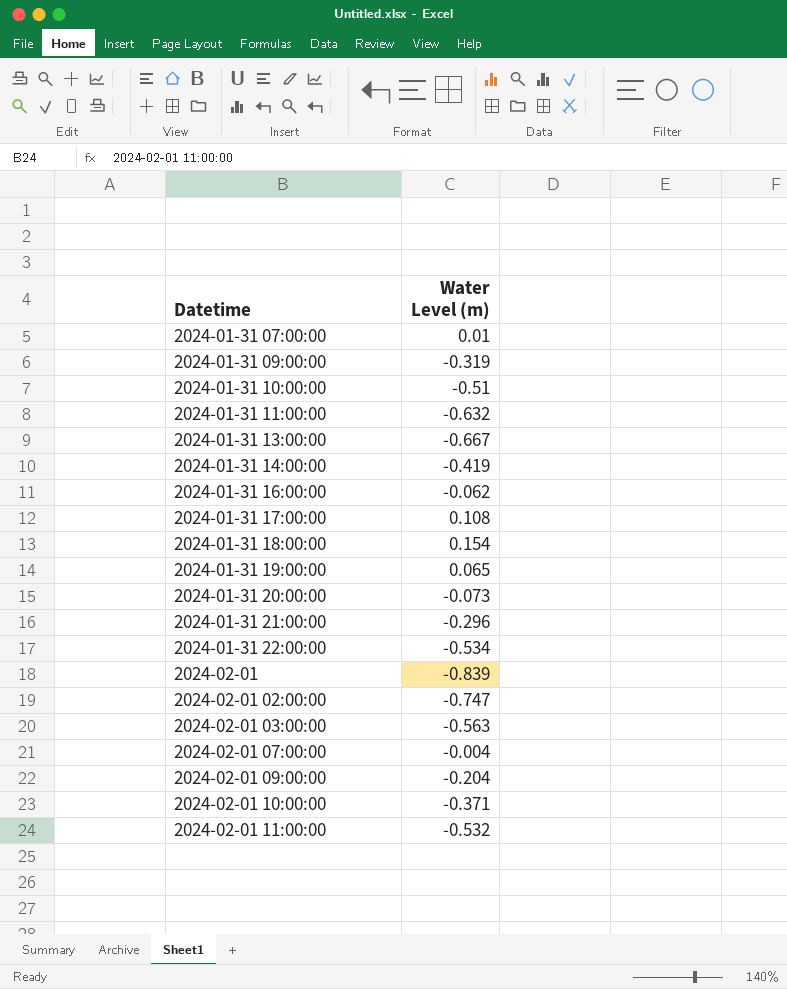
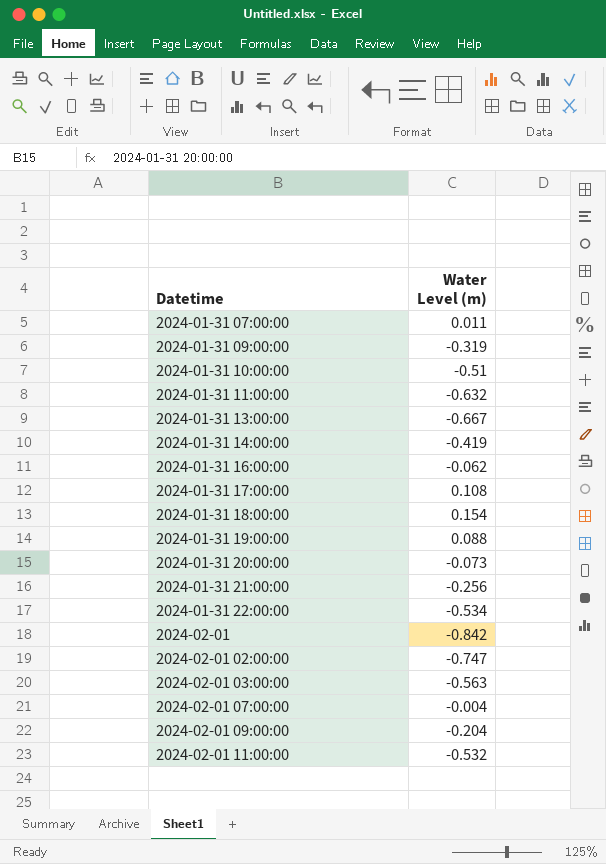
row 2024-02-01 10:00:00: -0.371 -> none
2024-01-31 07:00:00 | Water Level (m): 0.01 -> 0.011
2024-01-31 19:00:00 | Water Level (m): 0.065 -> 0.088
2024-01-31 21:00:00 | Water Level (m): -0.296 -> -0.256
2024-02-01 | Water Level (m): -0.839 -> -0.842

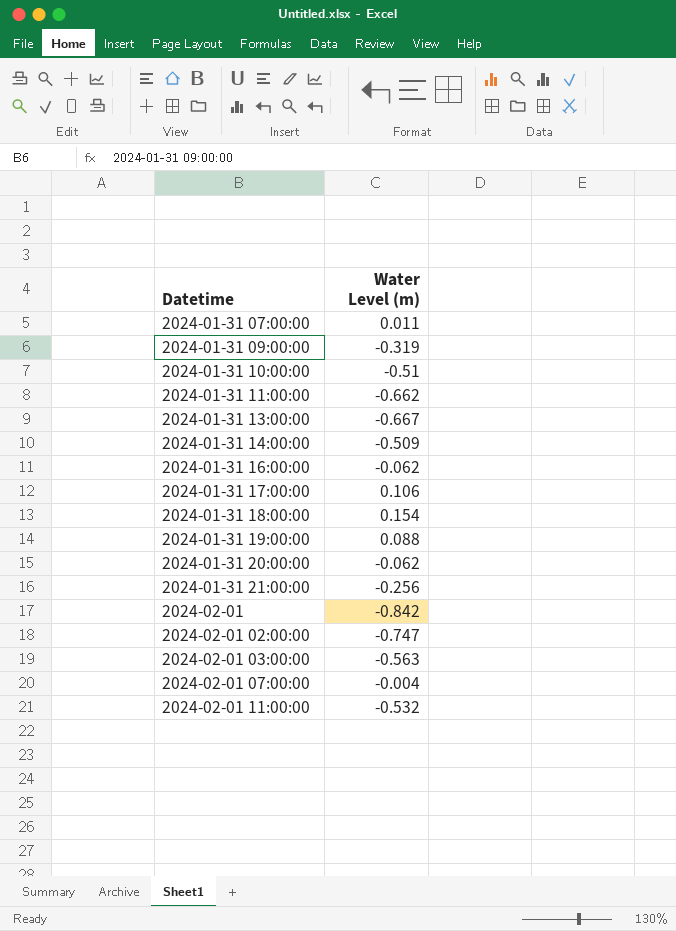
row 2024-01-31 22:00:00: -0.534 -> none
row 2024-02-01 09:00:00: -0.204 -> none
2024-01-31 11:00:00 | Water Level (m): -0.632 -> -0.662
2024-01-31 14:00:00 | Water Level (m): -0.419 -> -0.509
2024-01-31 17:00:00 | Water Level (m): 0.108 -> 0.106
2024-01-31 20:00:00 | Water Level (m): -0.073 -> -0.062

